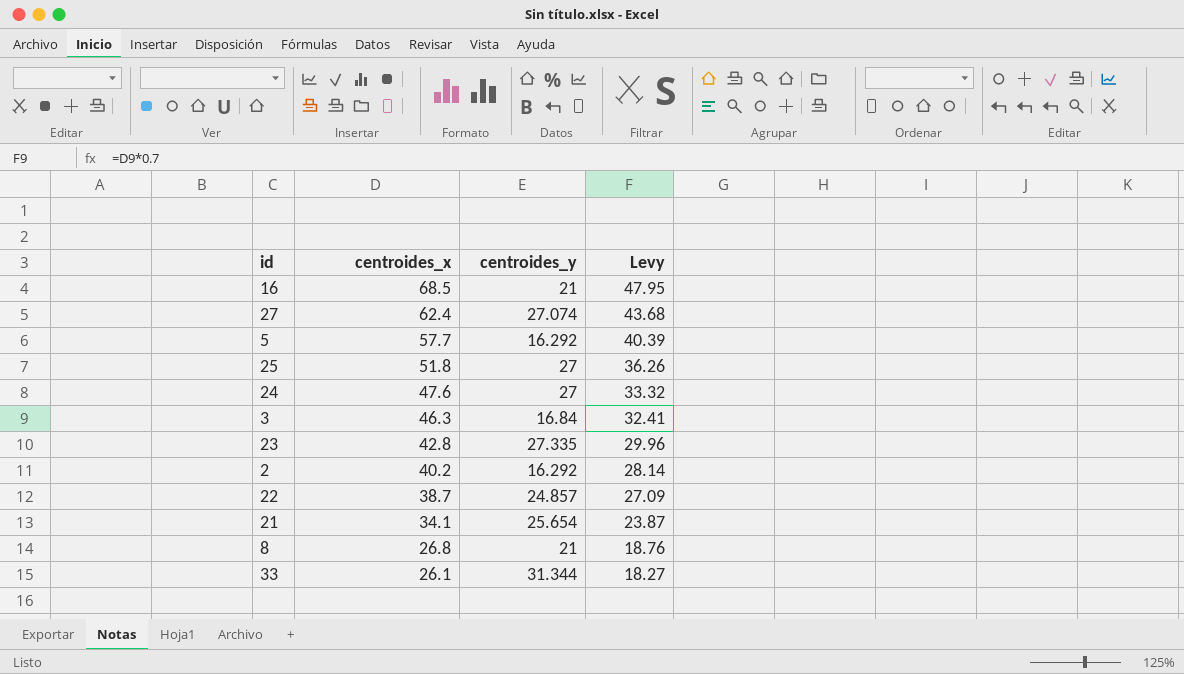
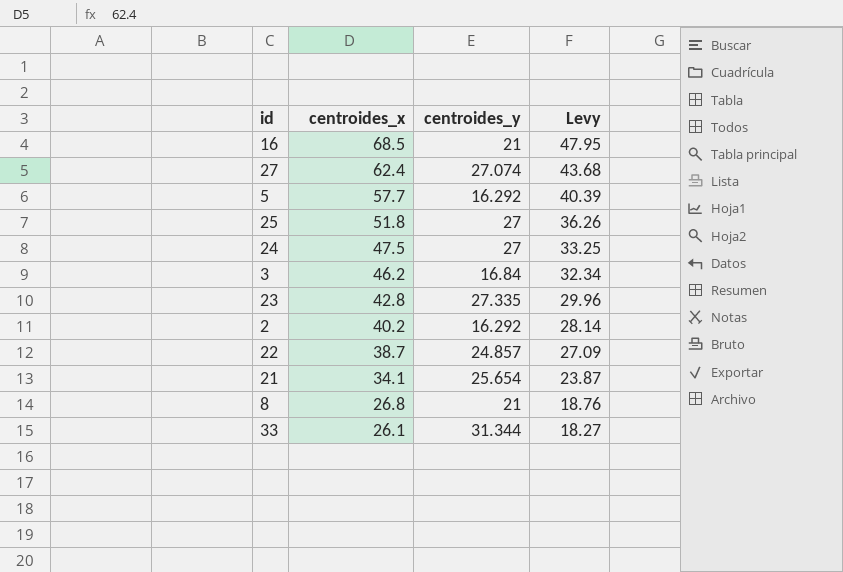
24 | centroides_x: 47.6 -> 47.5
24 | Levy: 33.32 -> 33.25
3 | centroides_x: 46.3 -> 46.2
3 | Levy: 32.41 -> 32.34

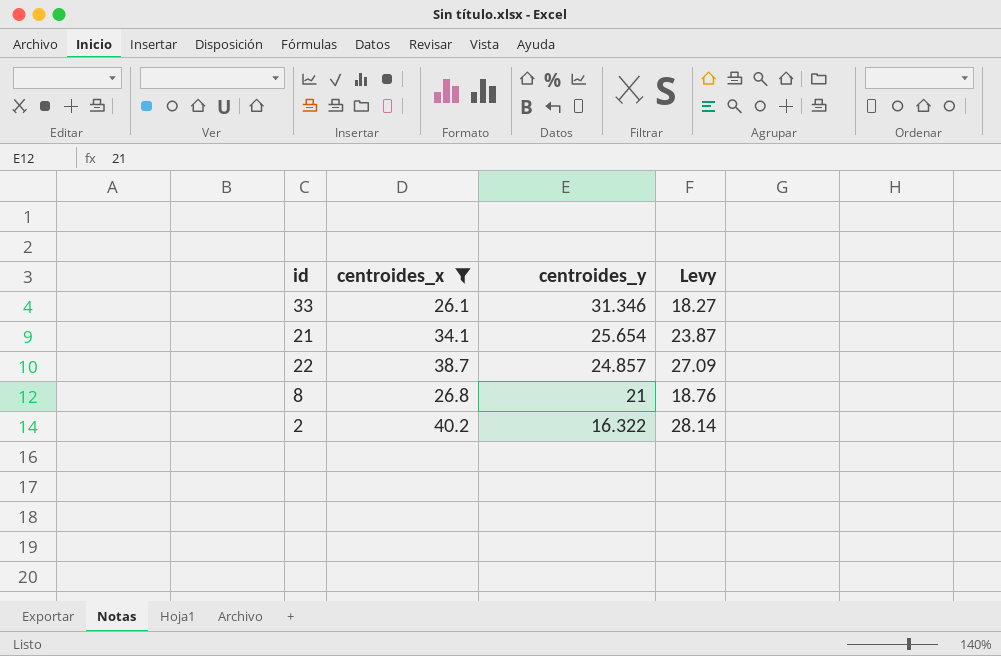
filter: none -> centroides_x <= 40.2
row order: centroides_x descending -> centroides_y descending
33 | centroides_y: 31.344 -> 31.346
2 | centroides_y: 16.292 -> 16.322

